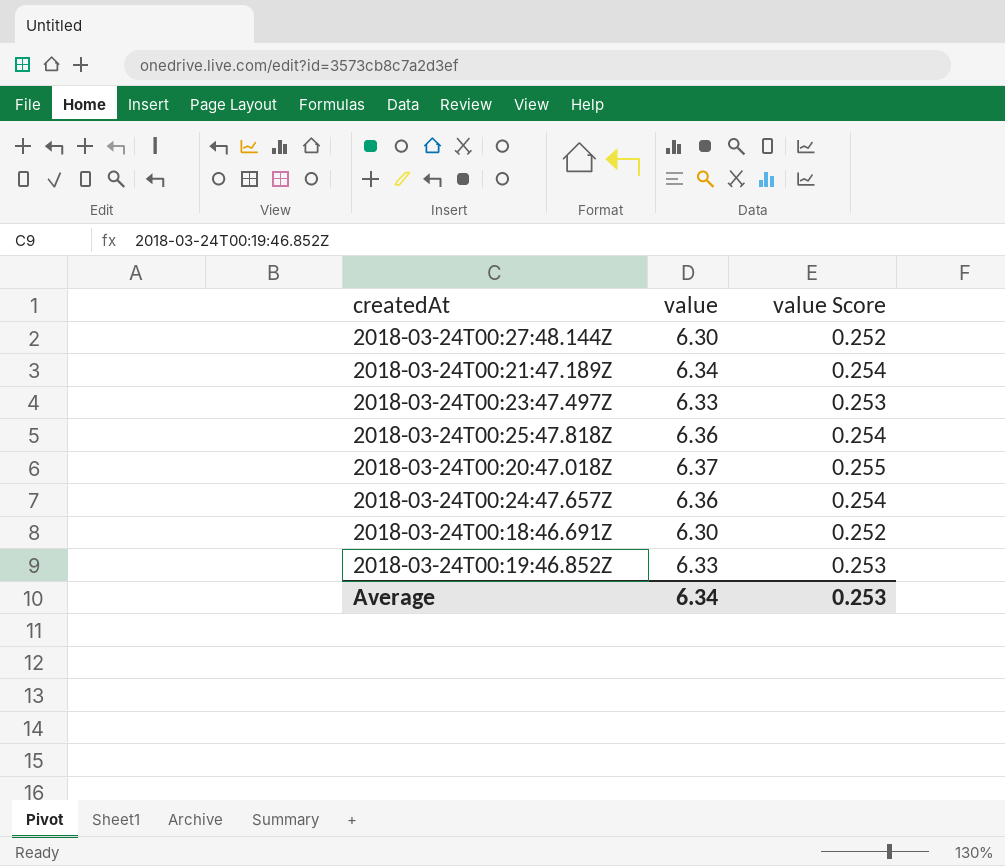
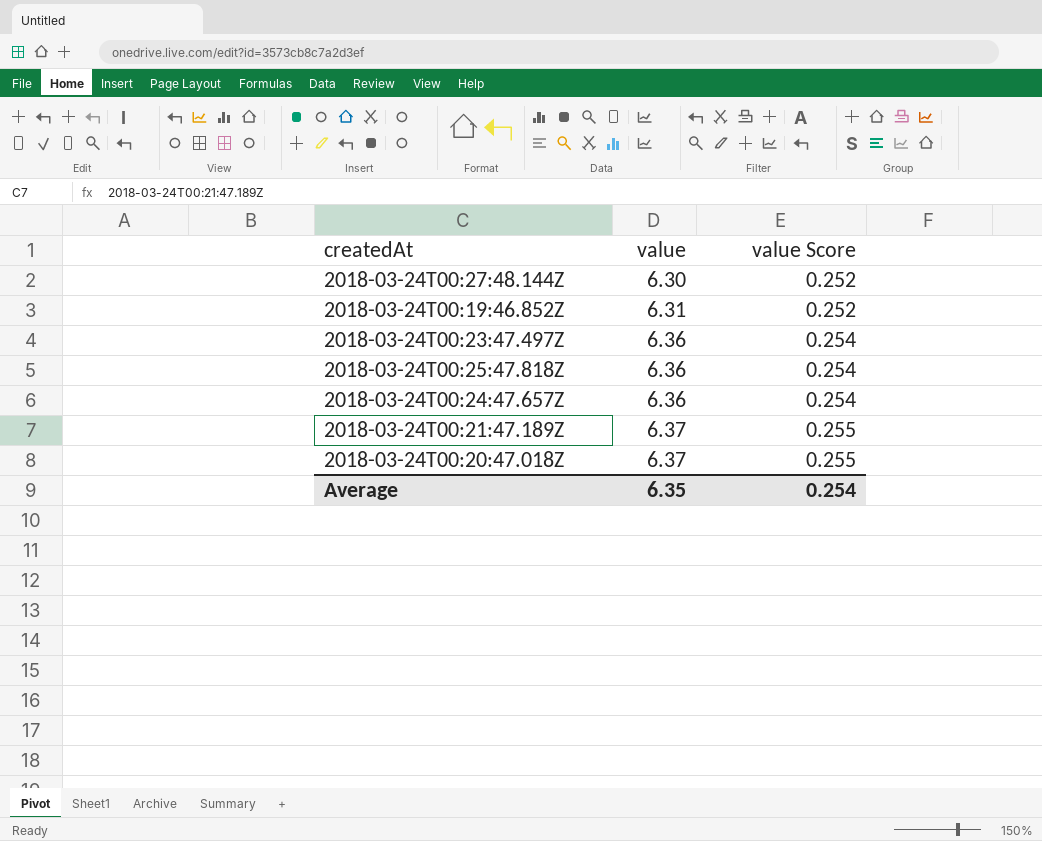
row order: none -> value ascending
row 2018-03-24T00:18:46.691Z: 6.30 | 0.252 -> none
2018-03-24T00:19:46.852Z | value: 6.33 -> 6.31
2018-03-24T00:19:46.852Z | value Score: 0.253 -> 0.252
2018-03-24T00:23:47.497Z | value: 6.33 -> 6.36
2018-03-24T00:23:47.497Z | value Score: 0.253 -> 0.254
2018-03-24T00:21:47.189Z | value: 6.34 -> 6.37
2018-03-24T00:21:47.189Z | value Score: 0.254 -> 0.255
Average | value: 6.34 -> 6.35
Average | value Score: 0.253 -> 0.254

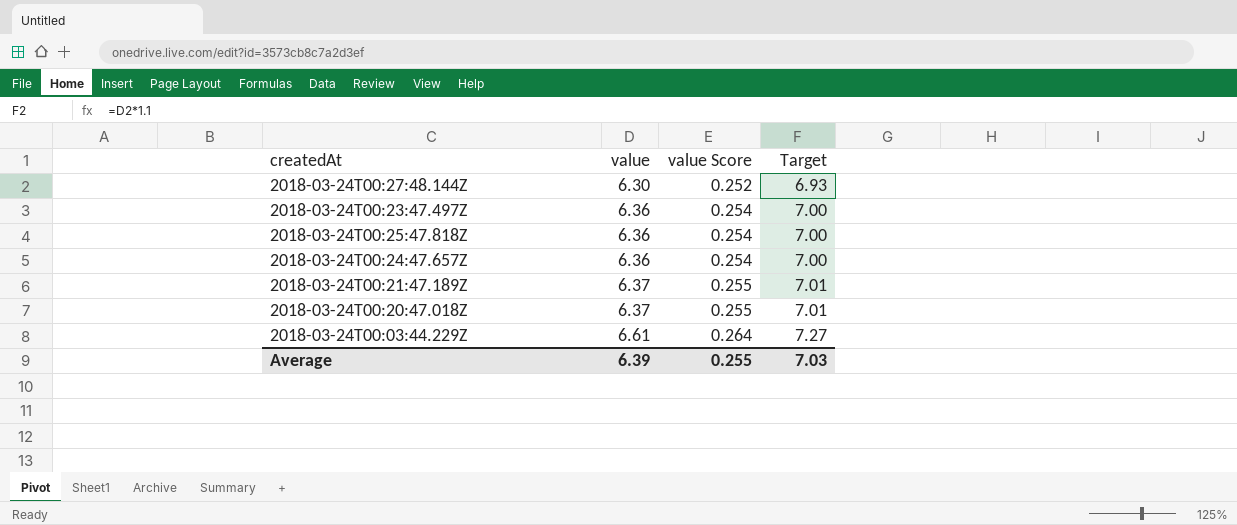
column Target | formula: none -> [value] * 1.1
row 2018-03-24T00:19:46.852Z: 6.31 | 0.252 -> none
row 2018-03-24T00:03:44.229Z: none -> 6.61 | 0.264 | 7.27
Average | value: 6.35 -> 6.39
Average | value Score: 0.254 -> 0.255

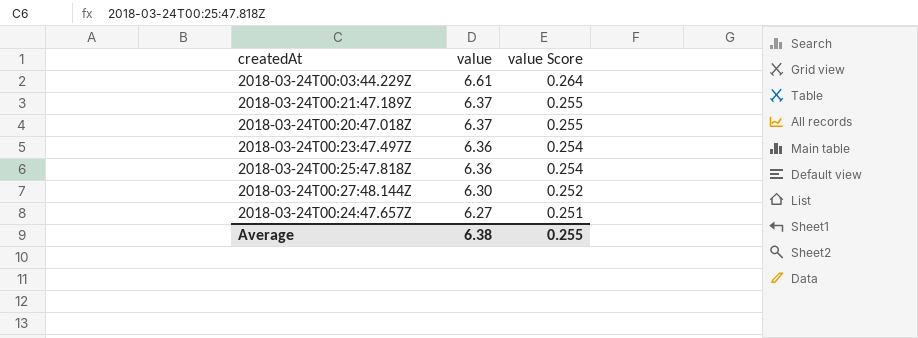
row order: value ascending -> value descending
column Target | formula: [value] * 1.1 -> none
2018-03-24T00:24:47.657Z | value: 6.36 -> 6.27
2018-03-24T00:24:47.657Z | value Score: 0.254 -> 0.251
Average | value: 6.39 -> 6.38

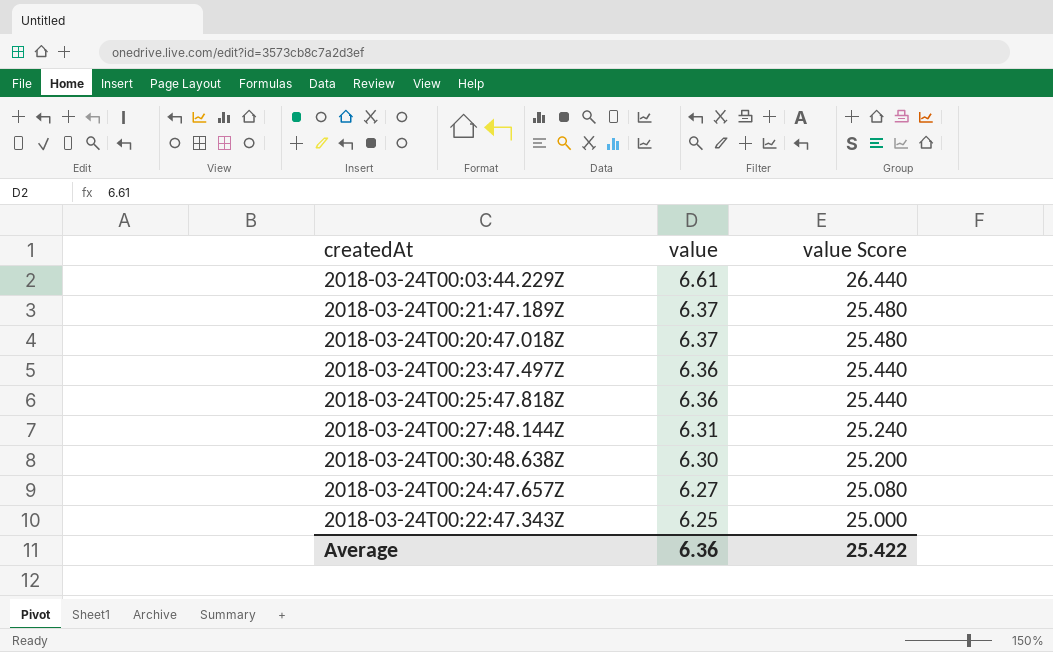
column value Score | formula: [value] * 0.04 -> [value] * 4
2018-03-24T00:27:48.144Z | value: 6.30 -> 6.31
row 2018-03-24T00:30:48.638Z: none -> 6.30 | 25.200
row 2018-03-24T00:22:47.343Z: none -> 6.25 | 25.000
Average | value: 6.38 -> 6.36
Average | value Score: 0.255 -> 25.422

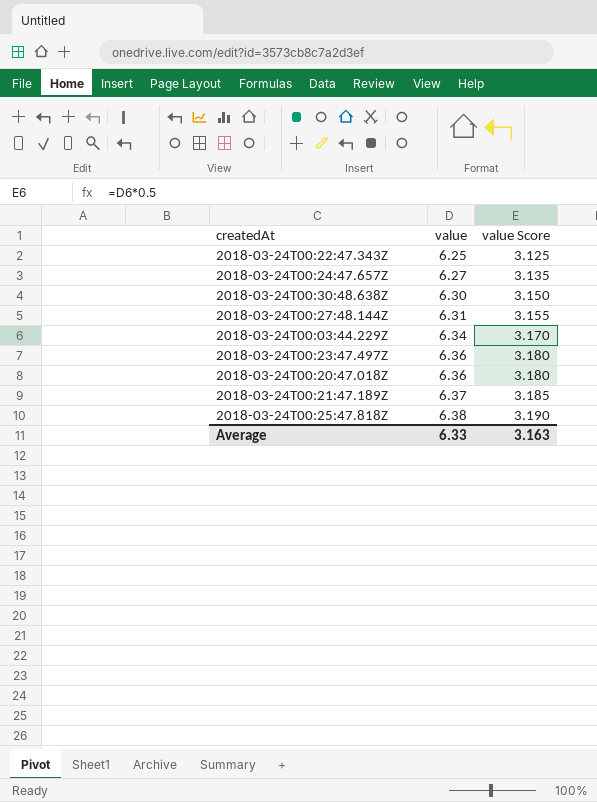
row order: value descending -> value ascending
column value Score | formula: [value] * 4 -> [value] * 0.5
2018-03-24T00:03:44.229Z | value: 6.61 -> 6.34
2018-03-24T00:20:47.018Z | value: 6.37 -> 6.36
2018-03-24T00:25:47.818Z | value: 6.36 -> 6.38
Average | value: 6.36 -> 6.33
Average | value Score: 25.422 -> 3.163

